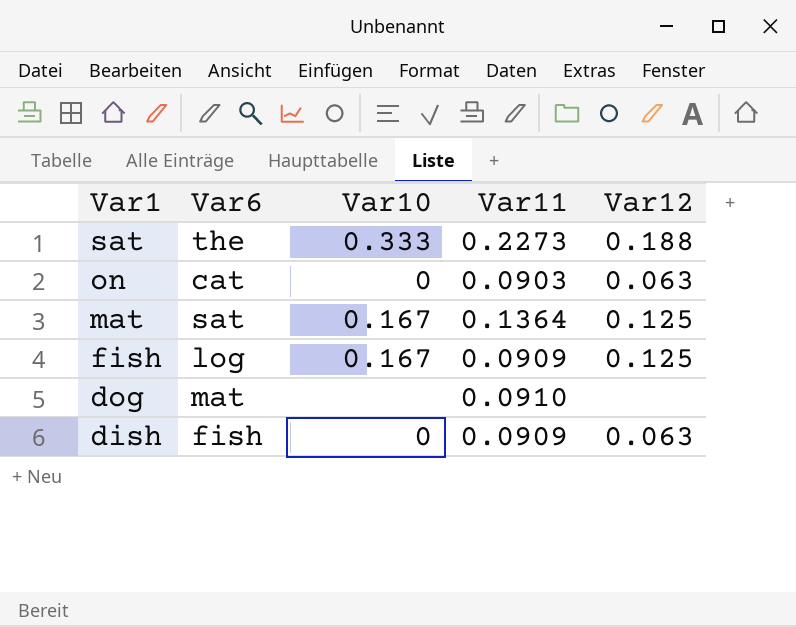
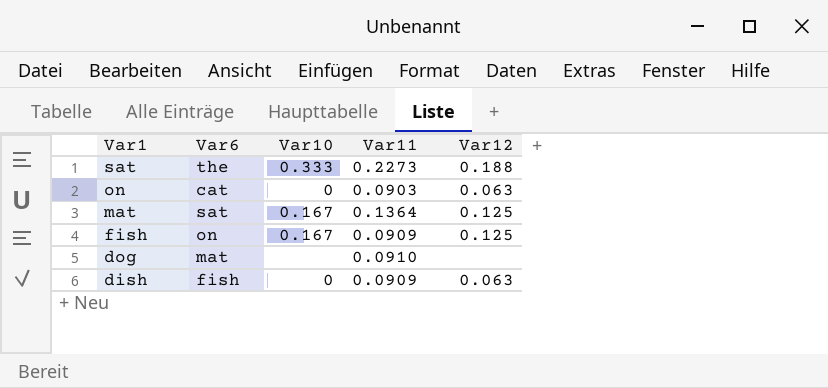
fish | Var6: log -> on

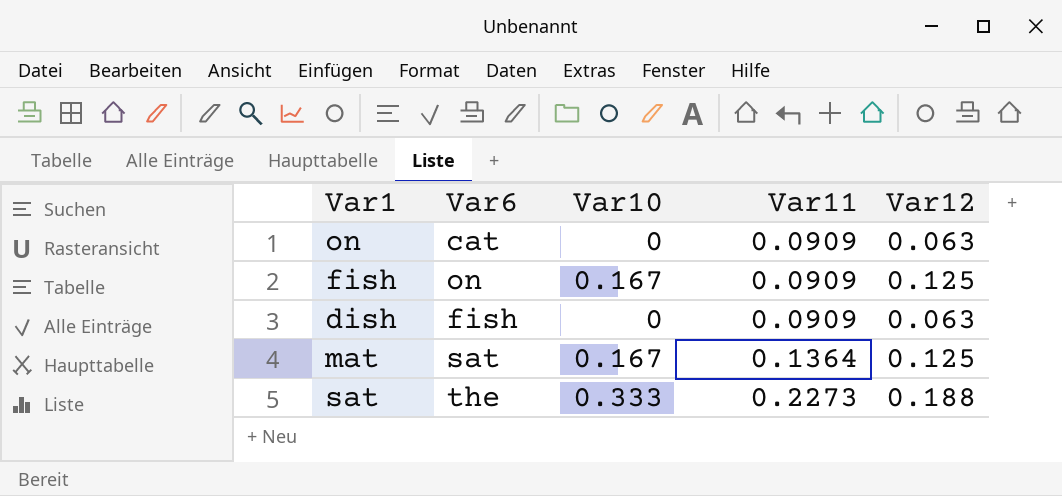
row order: Var1 descending -> Var11 ascending
row dog: mat | none | 0.0910 | none -> none
on | Var11: 0.0903 -> 0.0909

